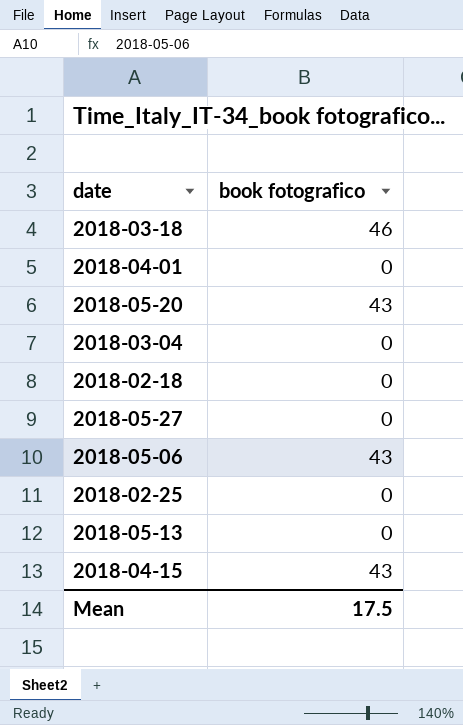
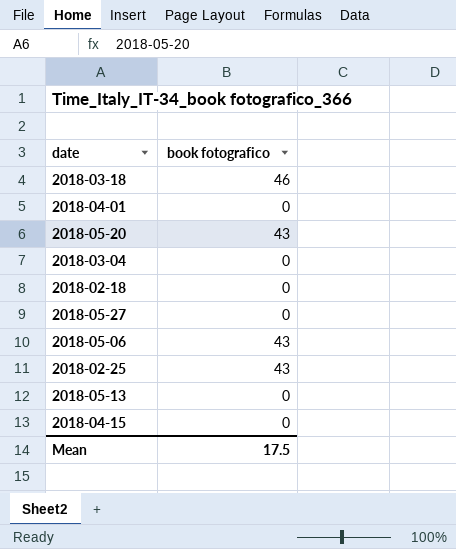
2018-02-25 | book fotografico: 0 -> 43
2018-04-15 | book fotografico: 43 -> 0

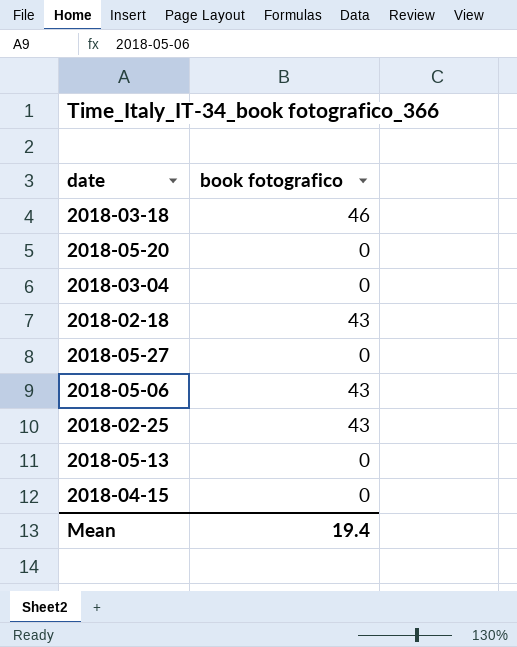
row 2018-04-01: 0 -> none
2018-05-20 | book fotografico: 43 -> 0
2018-02-18 | book fotografico: 0 -> 43
Mean | book fotografico: 17.5 -> 19.4

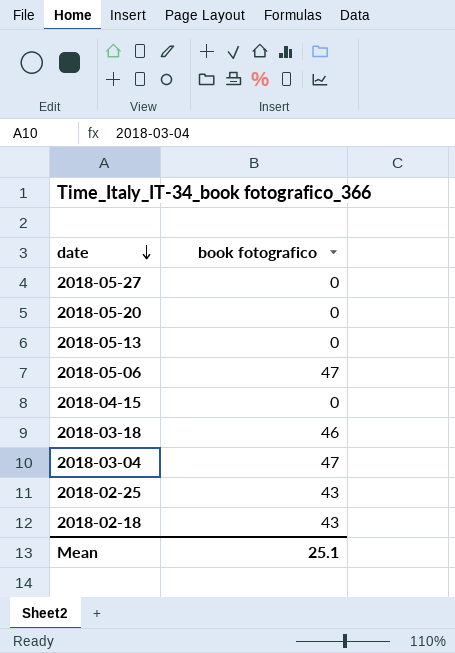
row order: none -> date descending
2018-05-06 | book fotografico: 43 -> 47
2018-03-04 | book fotografico: 0 -> 47
Mean | book fotografico: 19.4 -> 25.1

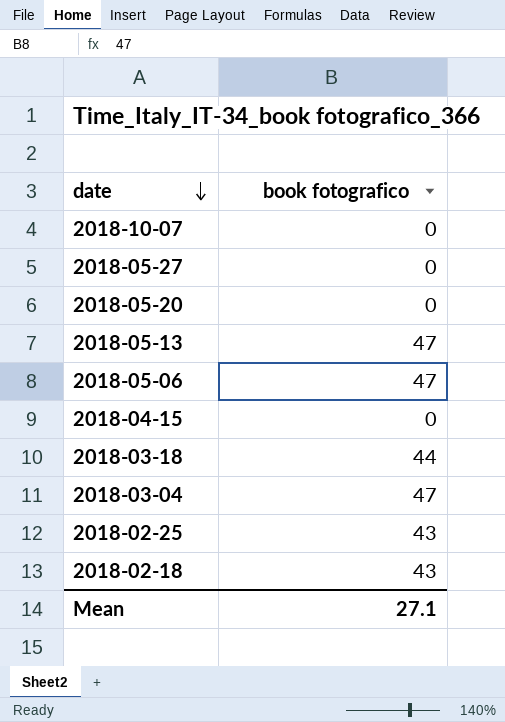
row 2018-10-07: none -> 0
2018-05-13 | book fotografico: 0 -> 47
2018-03-18 | book fotografico: 46 -> 44
Mean | book fotografico: 25.1 -> 27.1

